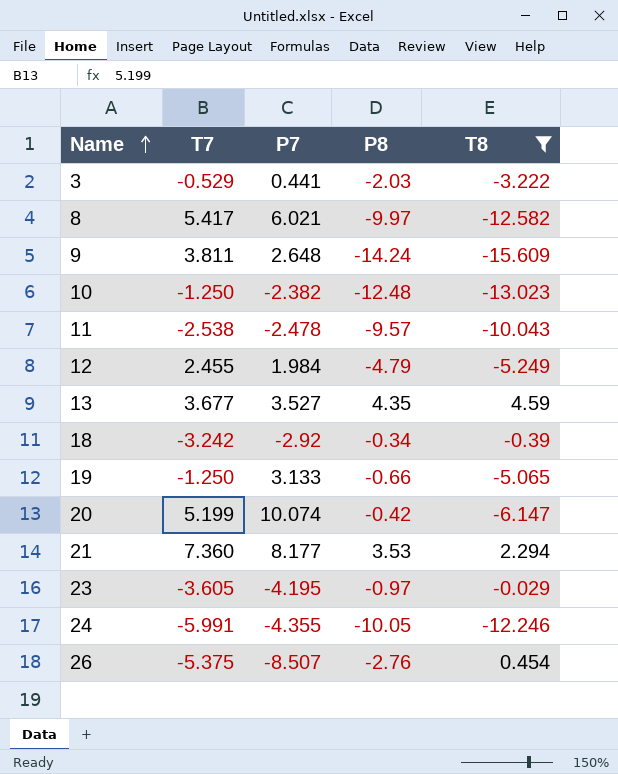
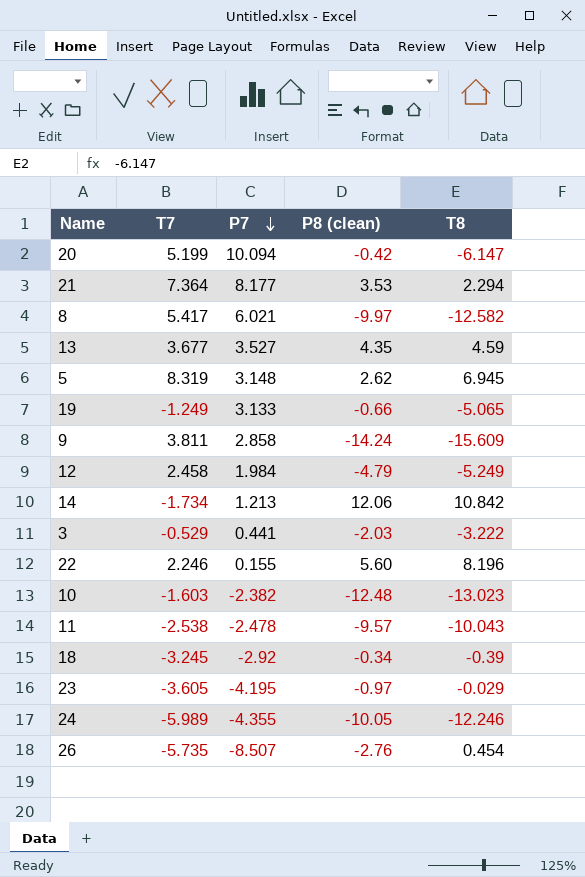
filter: T8 <= 4.59 -> none
row order: Name ascending -> P7 descending
column name: P8 -> P8 (clean)
20 | P7: 10.074 -> 10.094
21 | T7: 7.360 -> 7.364
19 | T7: -1.250 -> -1.249
9 | P7: 2.648 -> 2.858
12 | T7: 2.455 -> 2.458
10 | T7: -1.250 -> -1.603
18 | T7: -3.242 -> -3.245
24 | T7: -5.991 -> -5.989
26 | T7: -5.375 -> -5.735

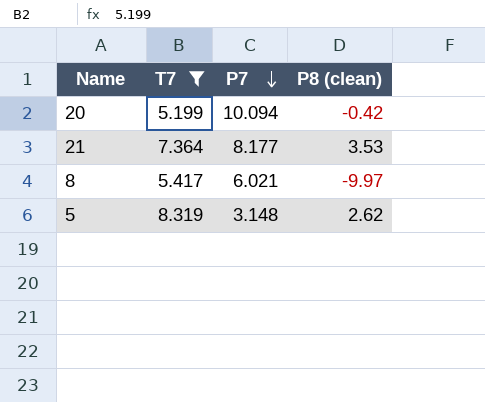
filter: none -> T7 >= 5.199
column T8 | position: 5 -> none

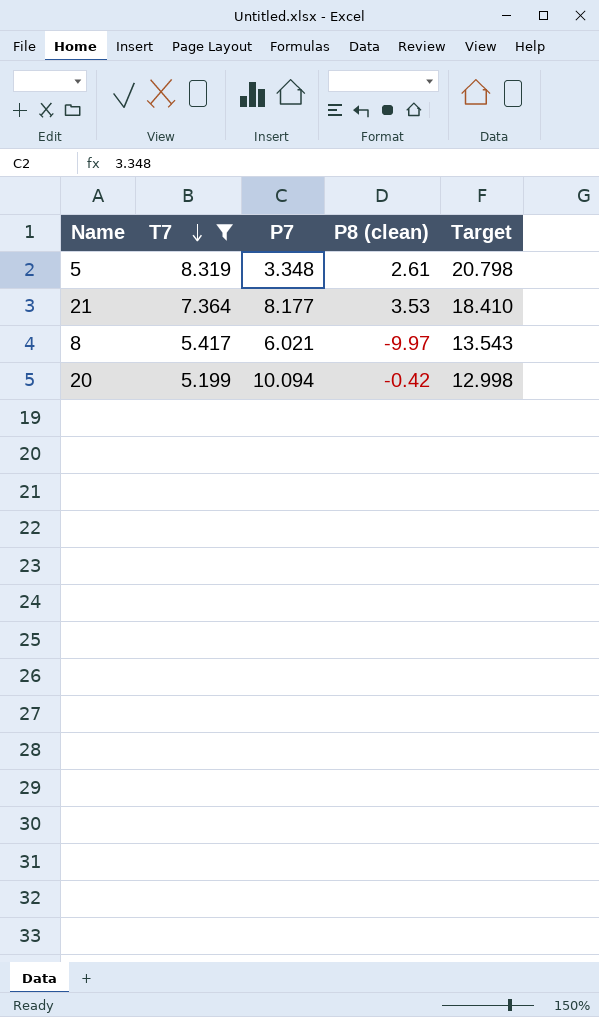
row order: P7 descending -> T7 descending
column Target | formula: none -> [T7] * 2.5
5 | P7: 3.148 -> 3.348
5 | P8 (clean): 2.62 -> 2.61

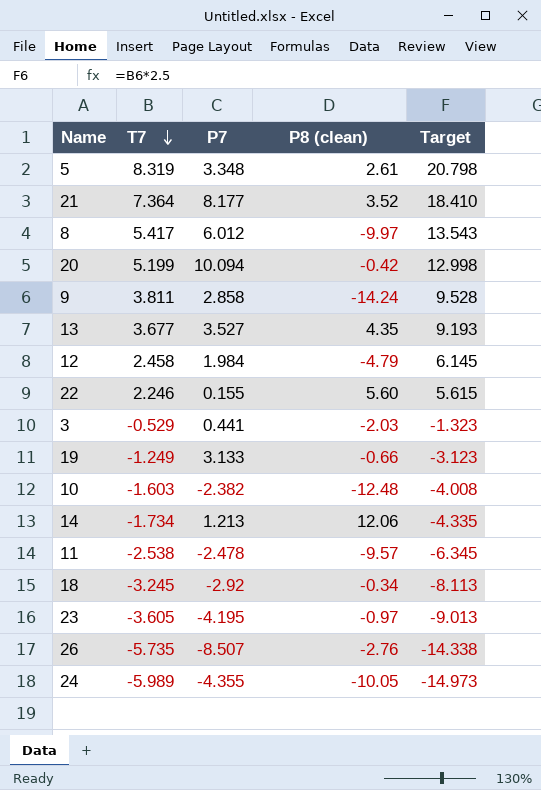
filter: T7 >= 5.199 -> none
21 | P8 (clean): 3.53 -> 3.52
8 | P7: 6.021 -> 6.012

